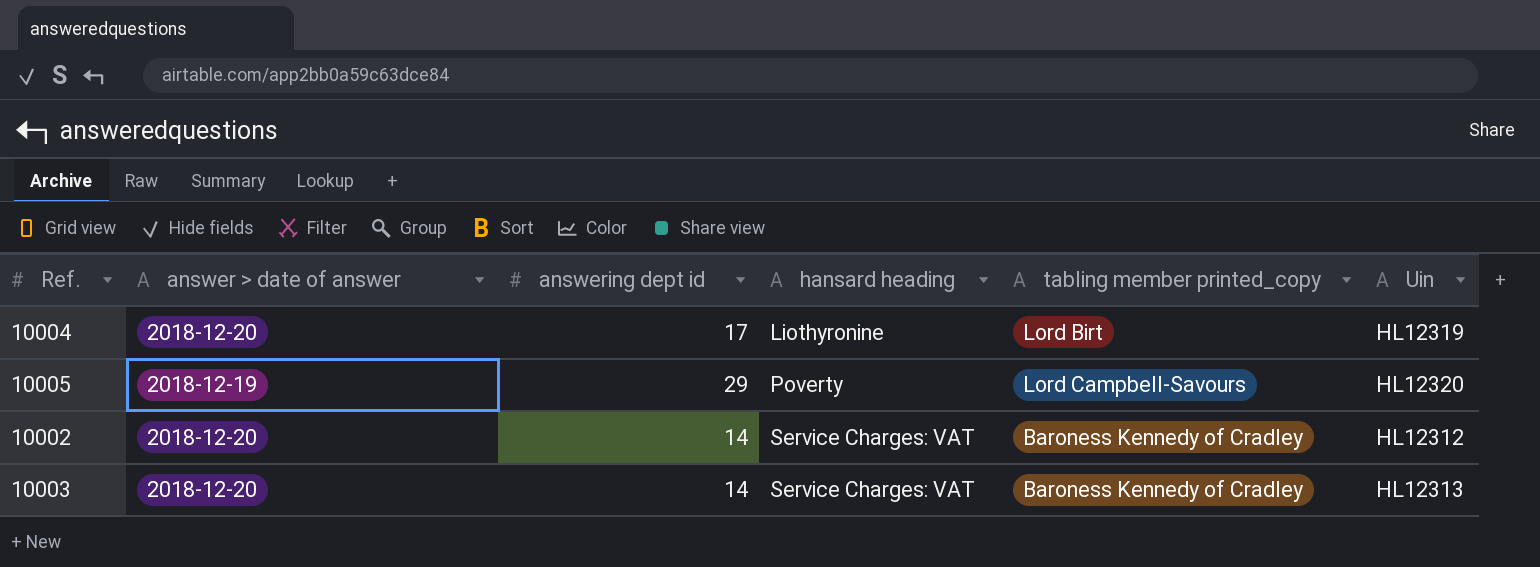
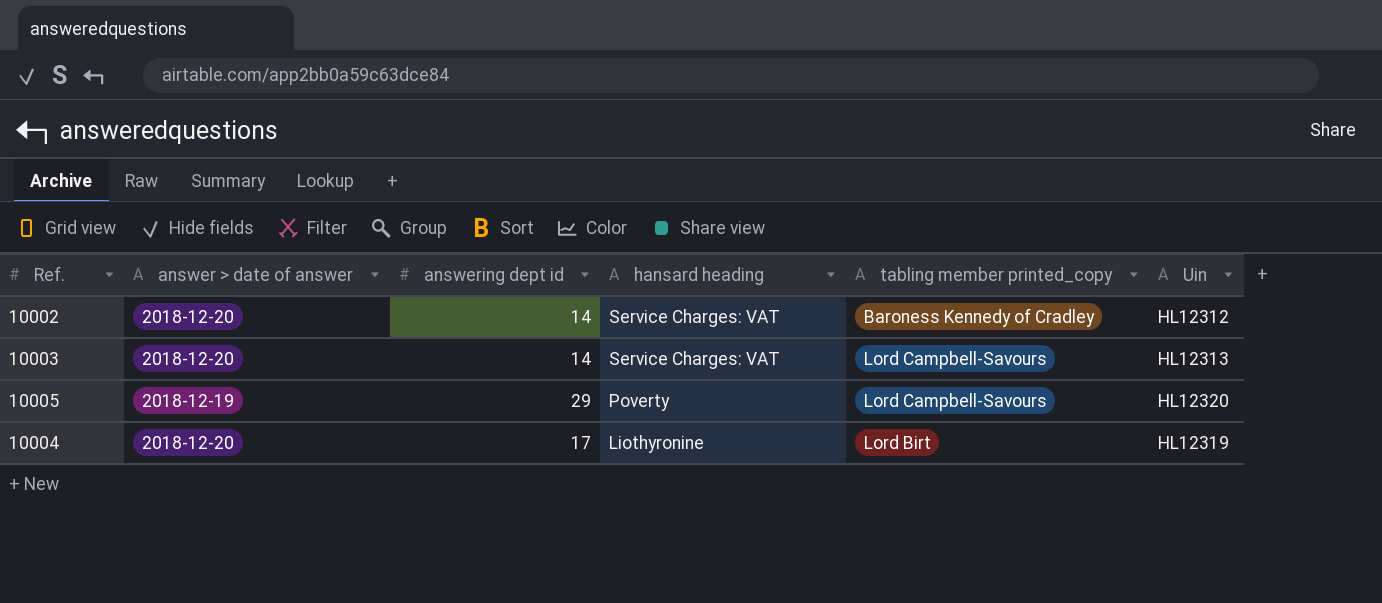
row order: hansard heading ascending -> hansard heading descending
10003 | tabling member printed_copy: Baroness Kennedy of Cradley -> Lord Campbell-Savours

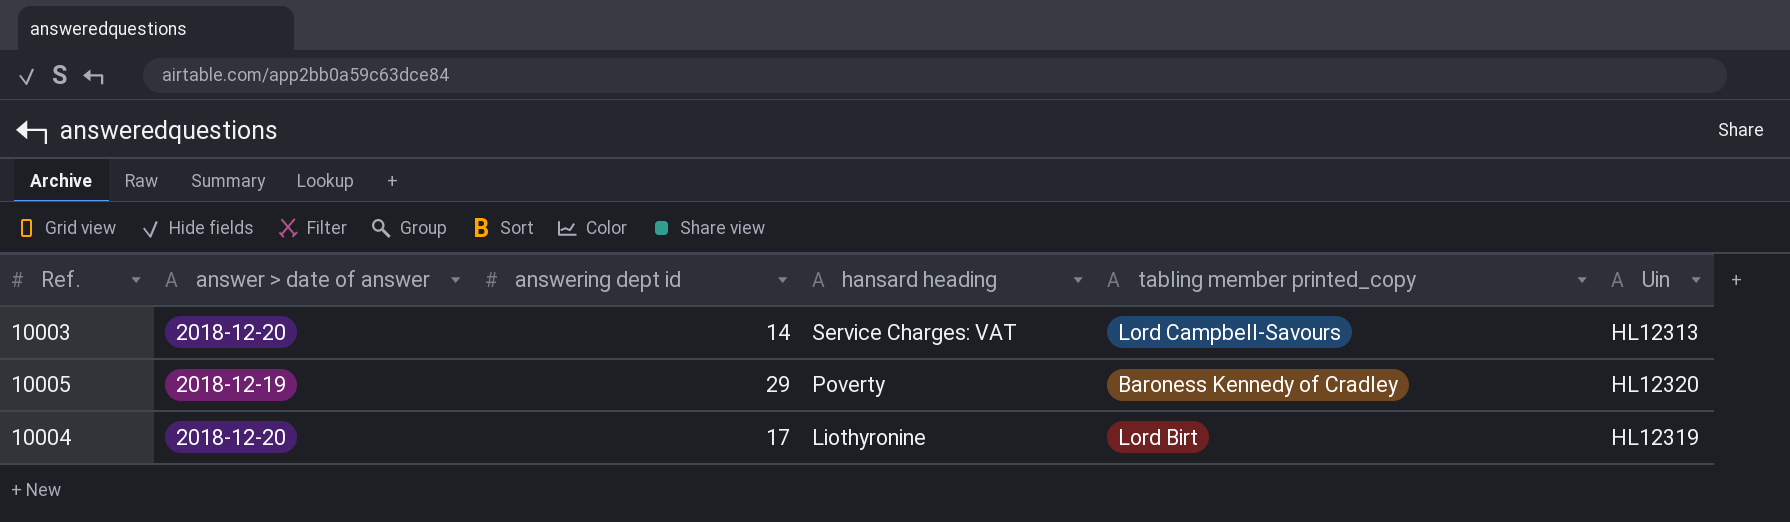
row 10002: 2018-12-20 | 14 | Service Charges: VAT | Baroness Kennedy of Cradley | HL12312 -> none
10005 | tabling member printed_copy: Lord Campbell-Savours -> Baroness Kennedy of Cradley

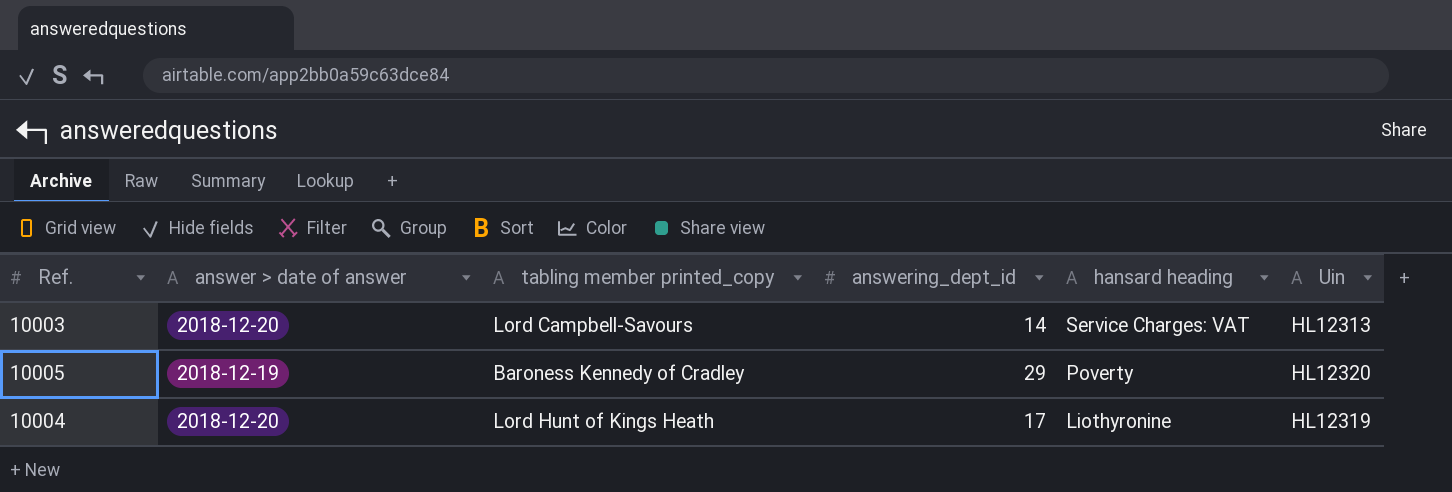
column tabling member printed_copy | position: 5 -> 3
column name: answering dept id -> answering_dept_id
10004 | tabling member printed_copy: Lord Birt -> Lord Hunt of Kings Heath

